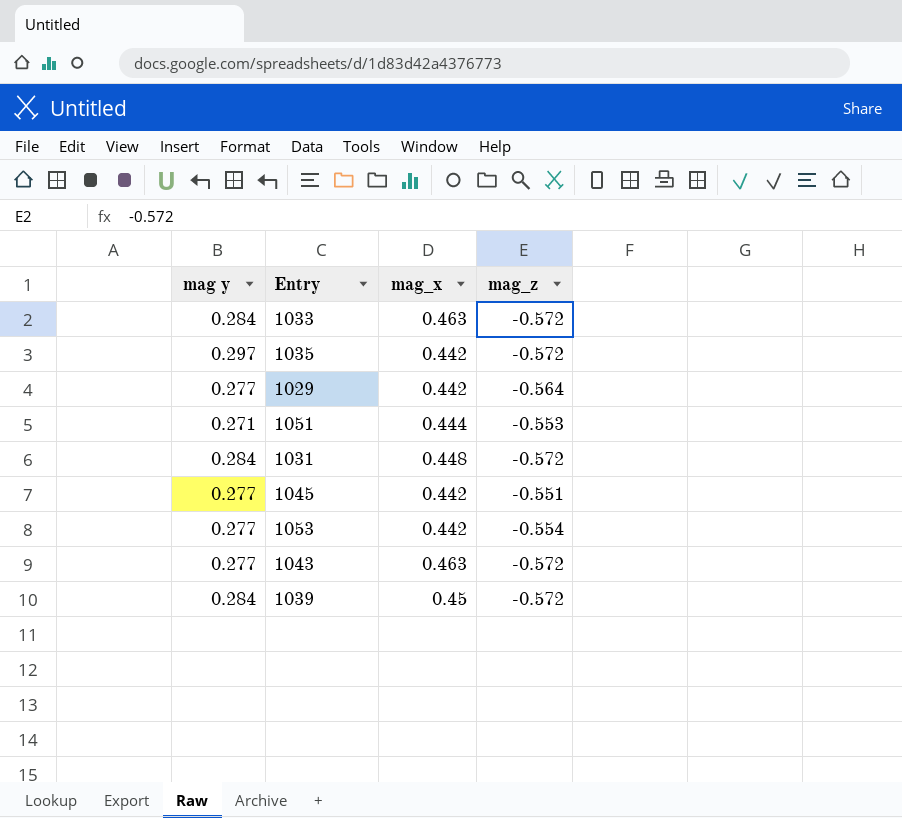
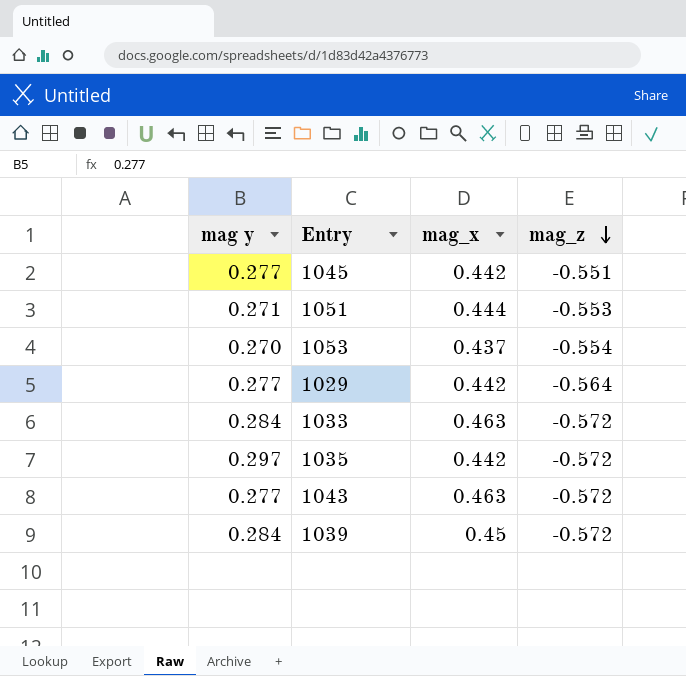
row order: none -> mag_z descending
row 1031: 0.284 | 0.448 | -0.572 -> none
1053 | mag y: 0.277 -> 0.270
1053 | mag_x: 0.442 -> 0.437

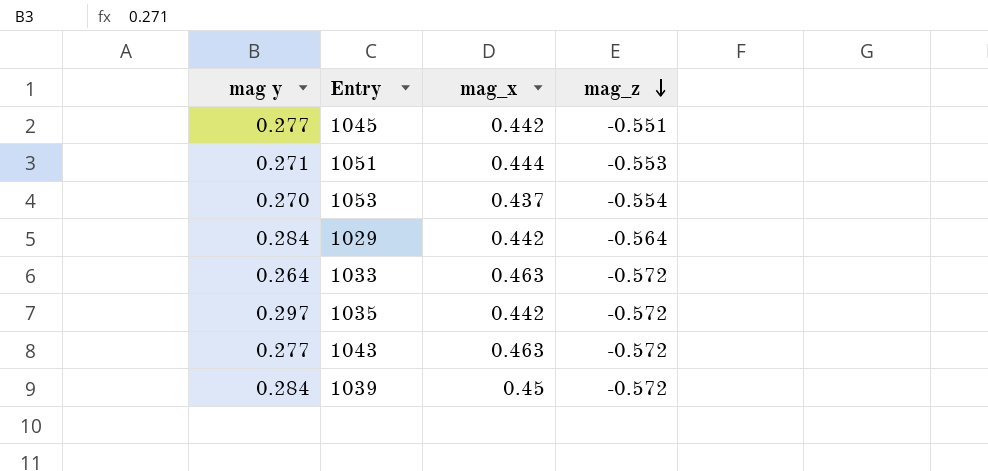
1029 | mag y: 0.277 -> 0.284
1033 | mag y: 0.284 -> 0.264

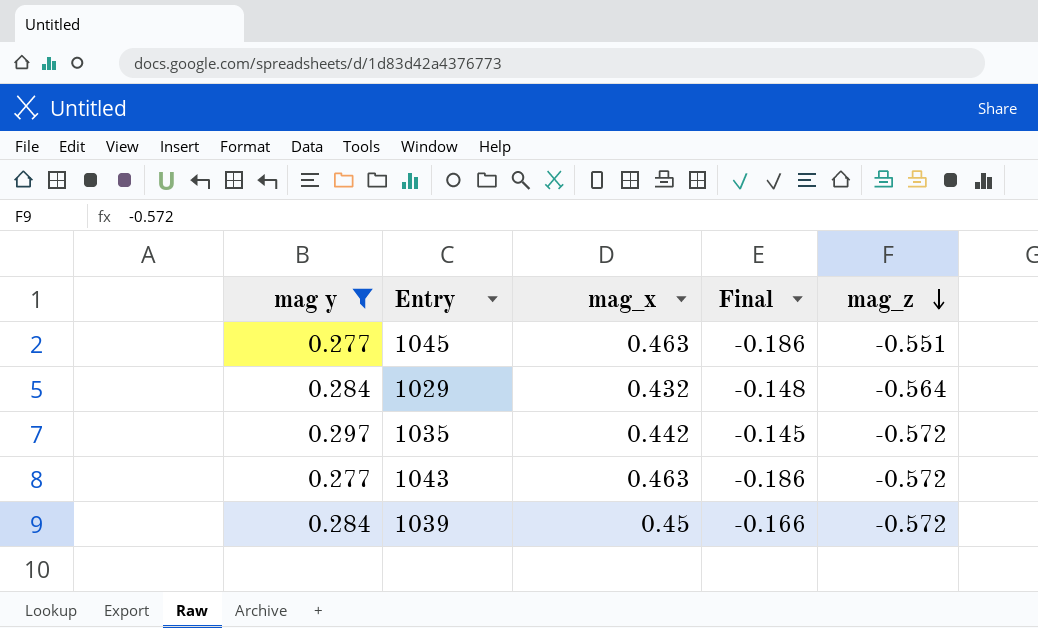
filter: none -> mag y >= 0.277
column Final | formula: none -> [mag y] - [mag_x]
1045 | mag_x: 0.442 -> 0.463
1029 | mag_x: 0.442 -> 0.432

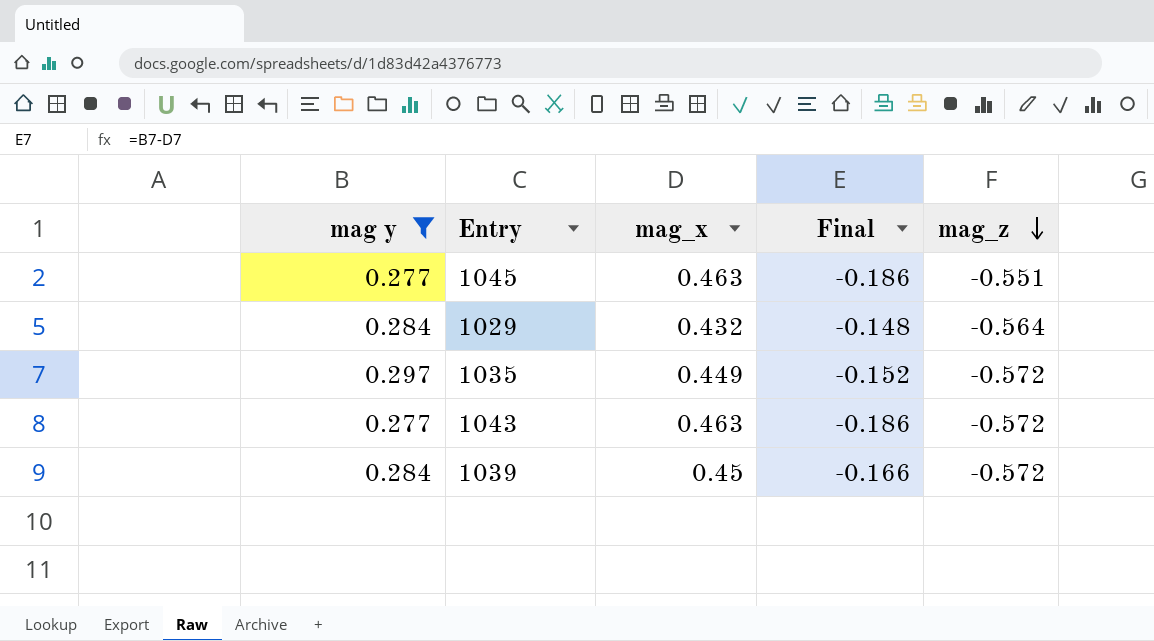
1035 | mag_x: 0.442 -> 0.449
1035 | Final: -0.145 -> -0.152

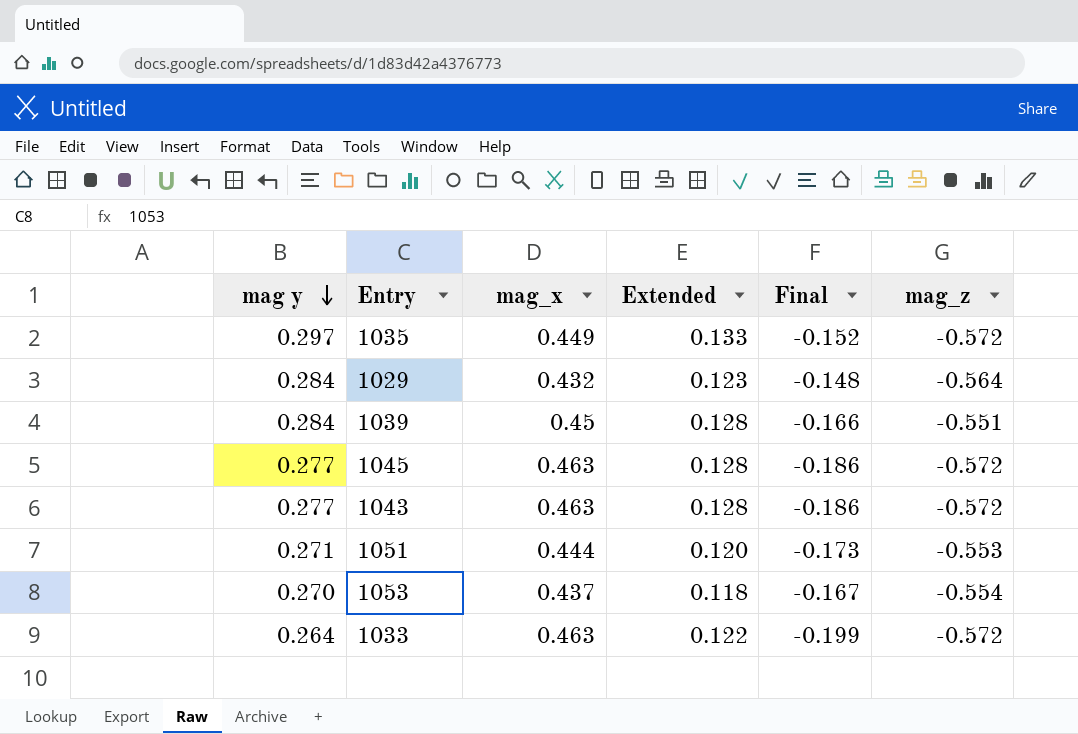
filter: mag y >= 0.277 -> none
row order: mag_z descending -> mag y descending
column Extended | formula: none -> [mag y] * [mag_x]
1039 | mag_z: -0.572 -> -0.551
1045 | mag_z: -0.551 -> -0.572

